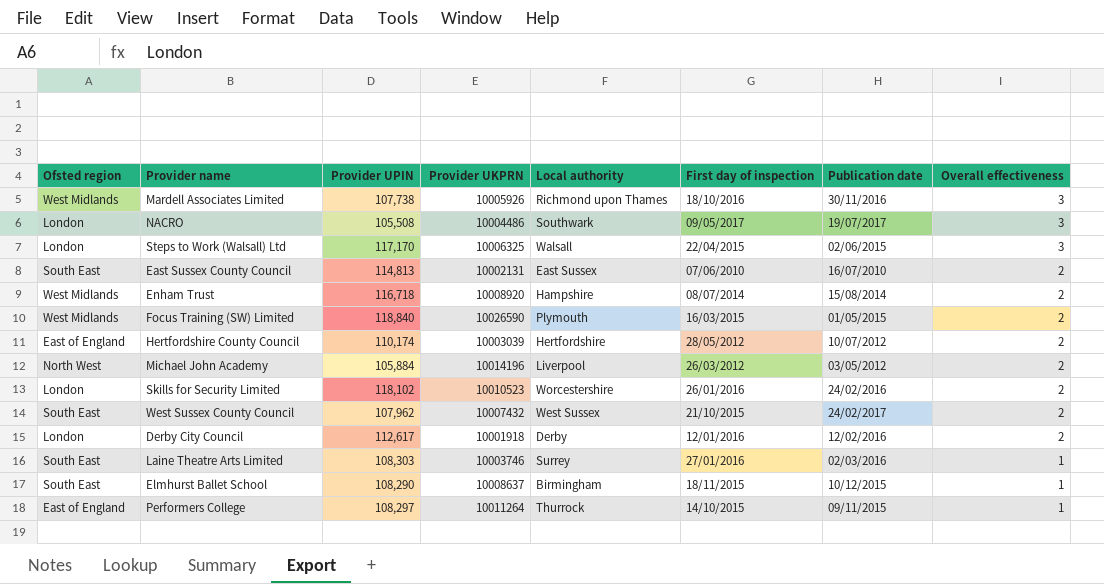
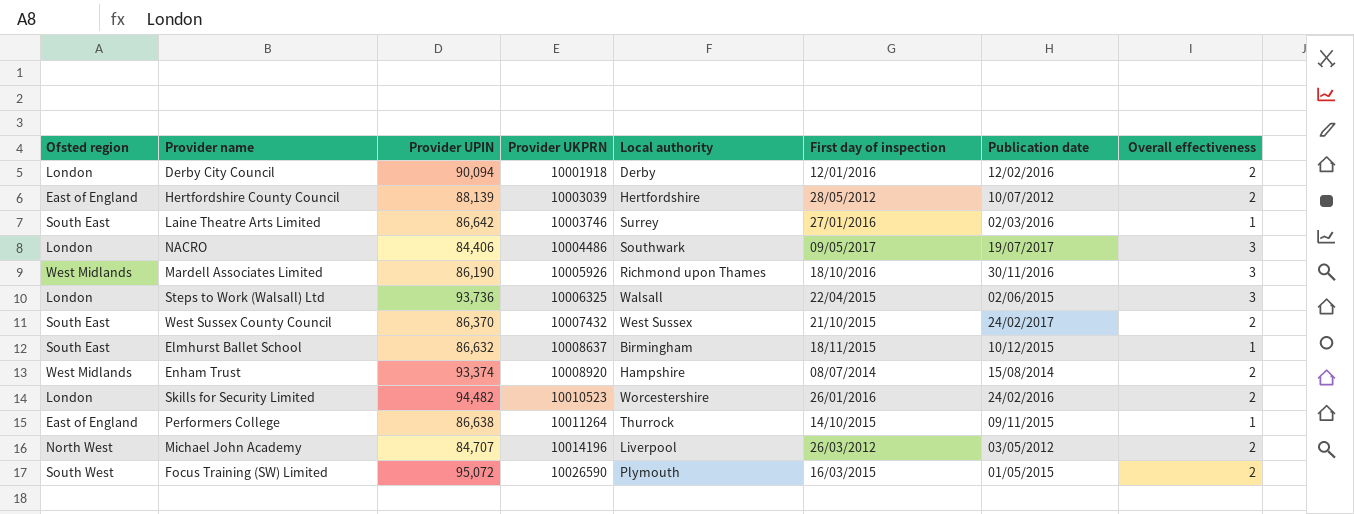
row order: Overall effectiveness descending -> Provider UKPRN ascending
row East Sussex County Council: South East | 114,813 | 10002131 | East Sussex | 07/06/2010 | 16/07/2010 | 2 -> none
Derby City Council | Provider UPIN: 112,617 -> 90,094
Hertfordshire County Council | Provider UPIN: 110,174 -> 88,139
Laine Theatre Arts Limited | Provider UPIN: 108,303 -> 86,642
NACRO | Provider UPIN: 105,508 -> 84,406
Mardell Associates Limited | Provider UPIN: 107,738 -> 86,190
Steps to Work (Walsall) Ltd | Provider UPIN: 117,170 -> 93,736
West Sussex County Council | Provider UPIN: 107,962 -> 86,370
Elmhurst Ballet School | Provider UPIN: 108,290 -> 86,632
Enham Trust | Provider UPIN: 116,718 -> 93,374
Skills for Security Limited | Provider UPIN: 118,102 -> 94,482
Performers College | Provider UPIN: 108,297 -> 86,638
Michael John Academy | Provider UPIN: 105,884 -> 84,707
Focus Training (SW) Limited | Ofsted region: West Midlands -> South West
Focus Training (SW) Limited | Provider UPIN: 118,840 -> 95,072

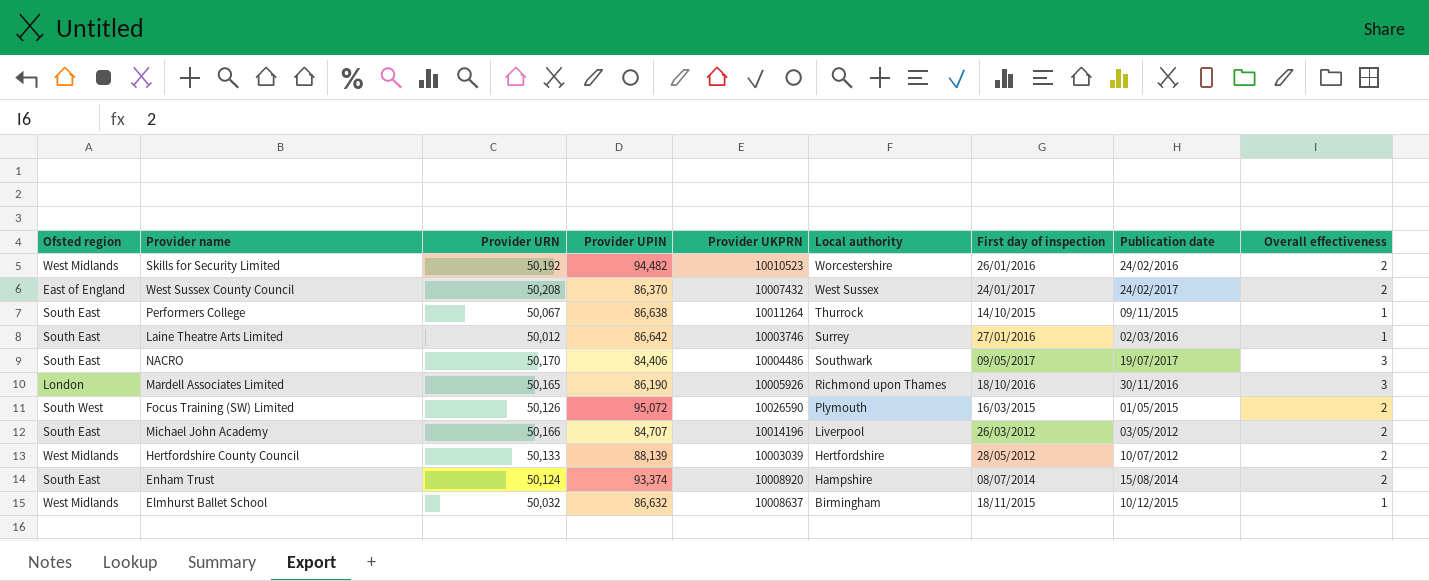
row order: Provider UKPRN ascending -> Local authority descending
column Provider URN | position: none -> 3
row Derby City Council: London | 90,094 | 10001918 | Derby | 12/01/2016 | 12/02/2016 | 2 -> none
row Steps to Work (Walsall) Ltd: London | 93,736 | 10006325 | Walsall | 22/04/2015 | 02/06/2015 | 3 -> none
Skills for Security Limited | Ofsted region: London -> West Midlands
West Sussex County Council | Ofsted region: South East -> East of England
West Sussex County Council | First day of inspection: 21/10/2015 -> 24/01/2017
Performers College | Ofsted region: East of England -> South East
NACRO | Ofsted region: London -> South East
Mardell Associates Limited | Ofsted region: West Midlands -> London
Michael John Academy | Ofsted region: North West -> South East
Hertfordshire County Council | Ofsted region: East of England -> West Midlands
Enham Trust | Ofsted region: West Midlands -> South East
Elmhurst Ballet School | Ofsted region: South East -> West Midlands

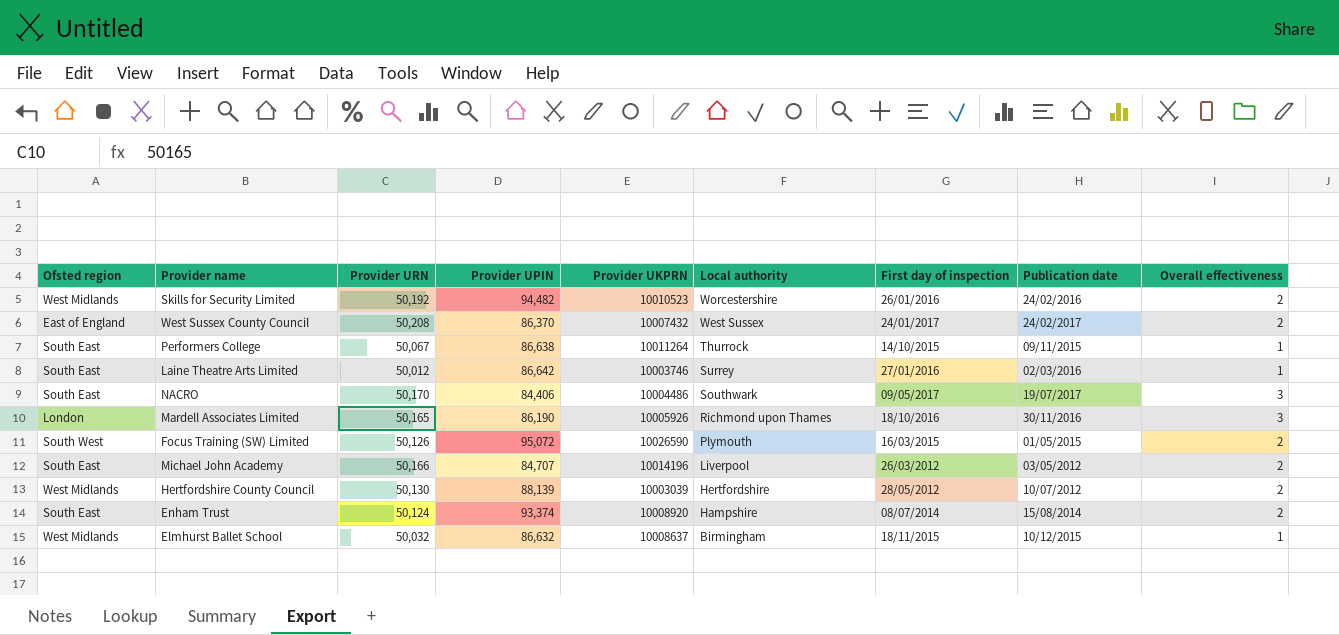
Hertfordshire County Council | Provider URN: 50,133 -> 50,130

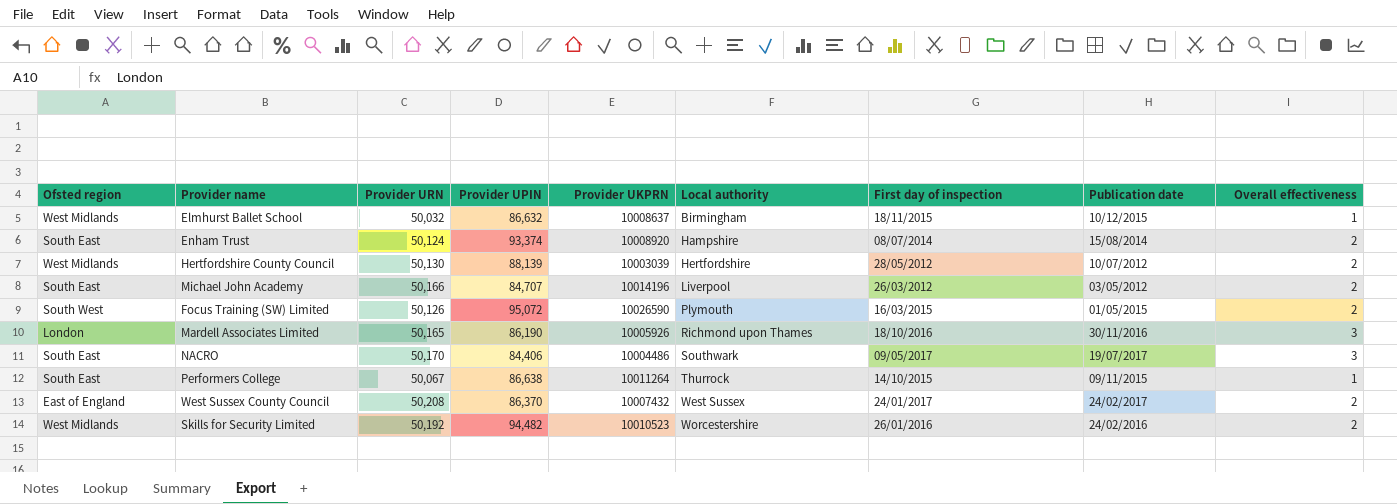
row order: Local authority descending -> Local authority ascending
row Laine Theatre Arts Limited: South East | 50,012 | 86,642 | 10003746 | Surrey | 27/01/2016 | 02/03/2016 | 1 -> none

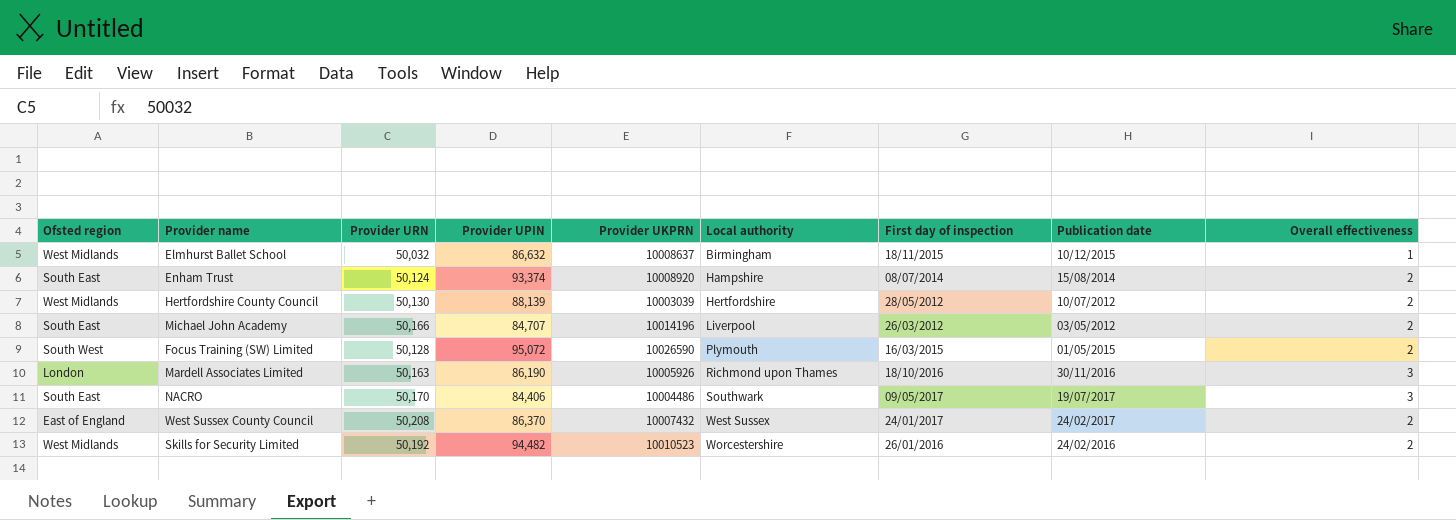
row Performers College: South East | 50,067 | 86,638 | 10011264 | Thurrock | 14/10/2015 | 09/11/2015 | 1 -> none
Focus Training (SW) Limited | Provider URN: 50,126 -> 50,128
Mardell Associates Limited | Provider URN: 50,165 -> 50,163

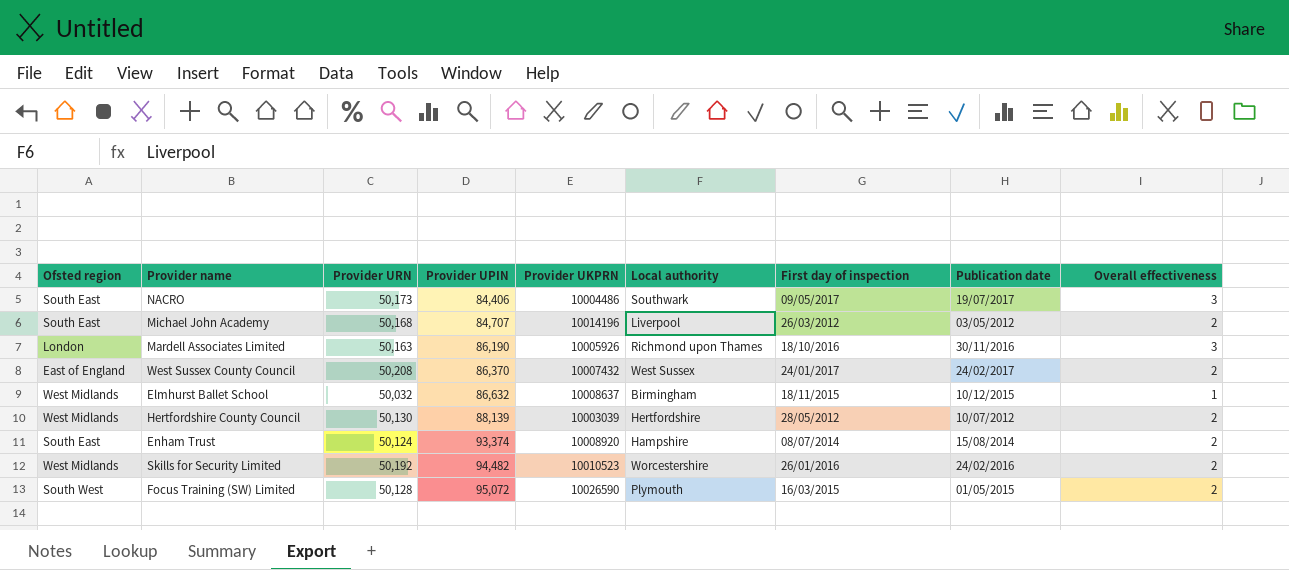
row order: Local authority ascending -> Provider UPIN ascending
NACRO | Provider URN: 50,170 -> 50,173
Michael John Academy | Provider URN: 50,166 -> 50,168

